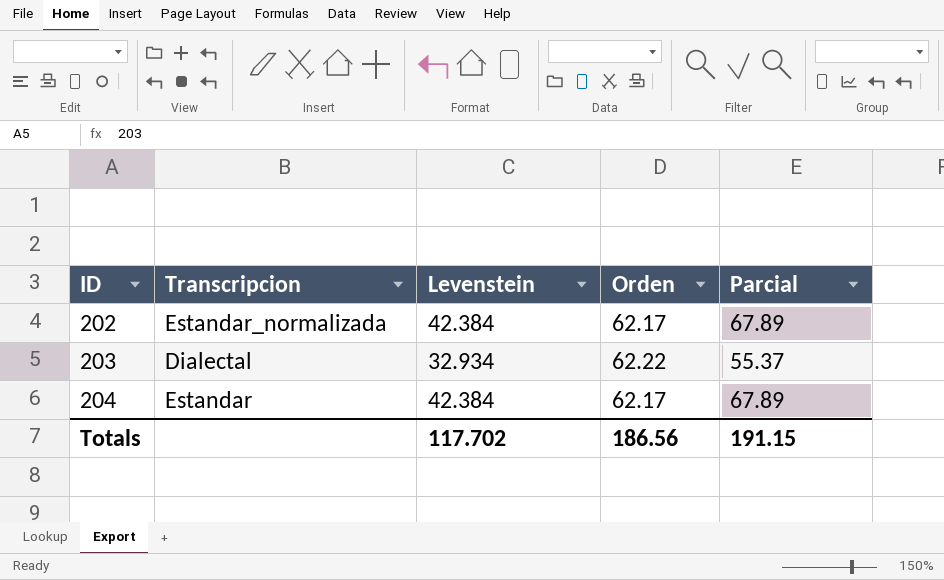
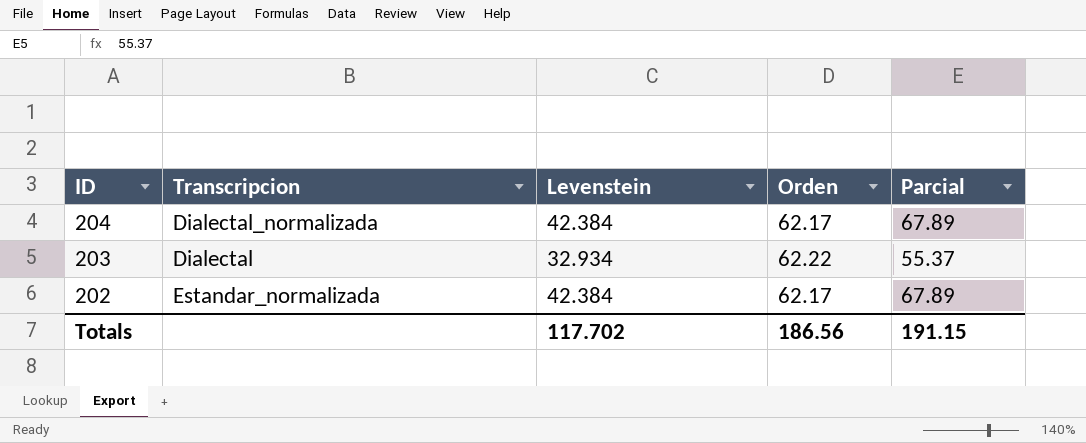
row order: ID ascending -> ID descending
204 | Transcripcion: Estandar -> Dialectal_normalizada

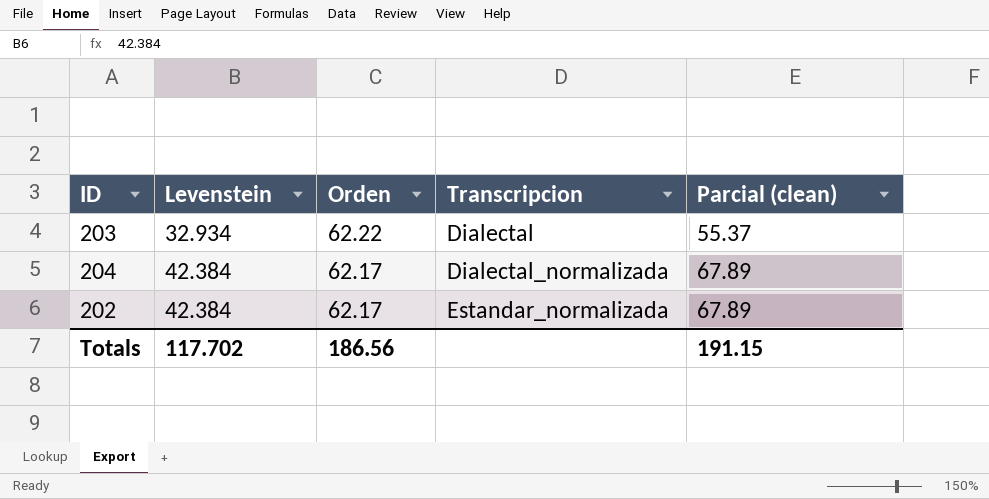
row order: ID descending -> Levenstein ascending
column Transcripcion | position: 2 -> 4
column name: Parcial -> Parcial (clean)

